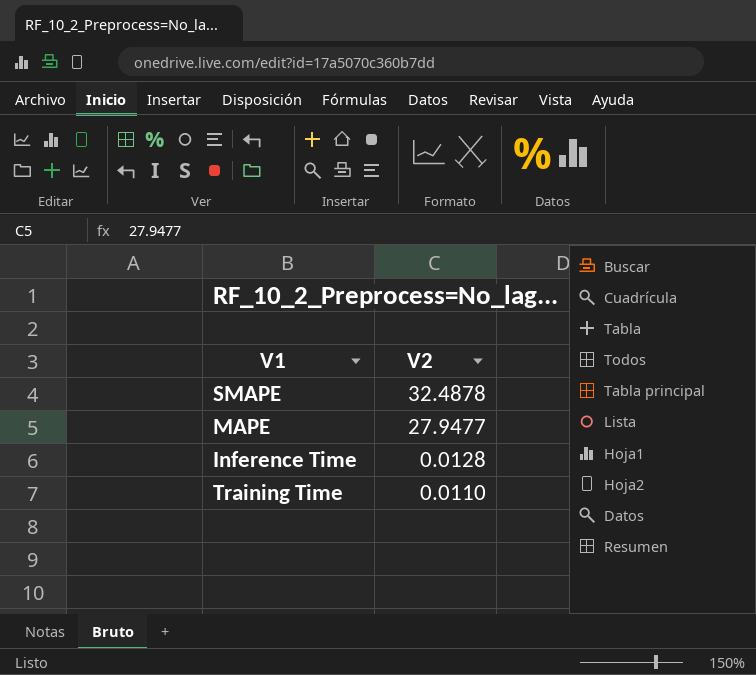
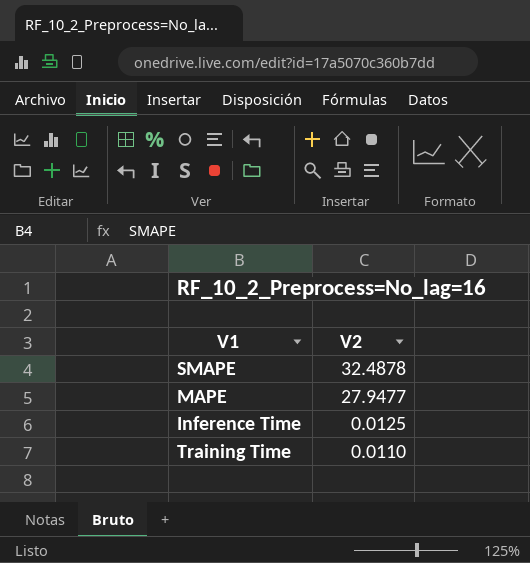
Inference Time | V2: 0.0128 -> 0.0125

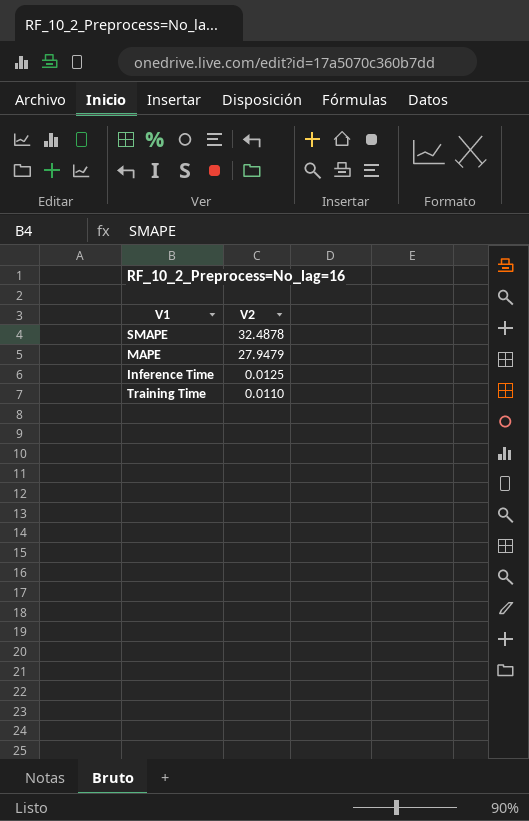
MAPE | V2: 27.9477 -> 27.9479

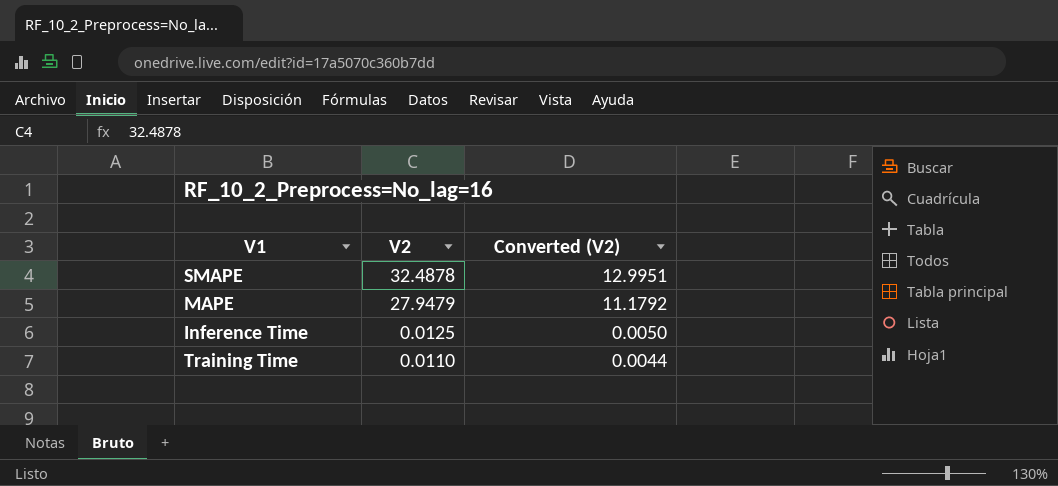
column Converted (V2) | formula: none -> [V2] * 0.4

